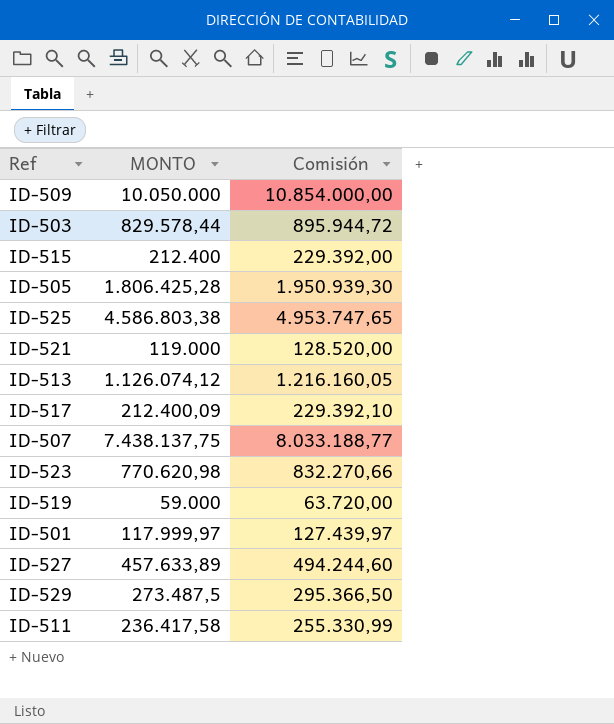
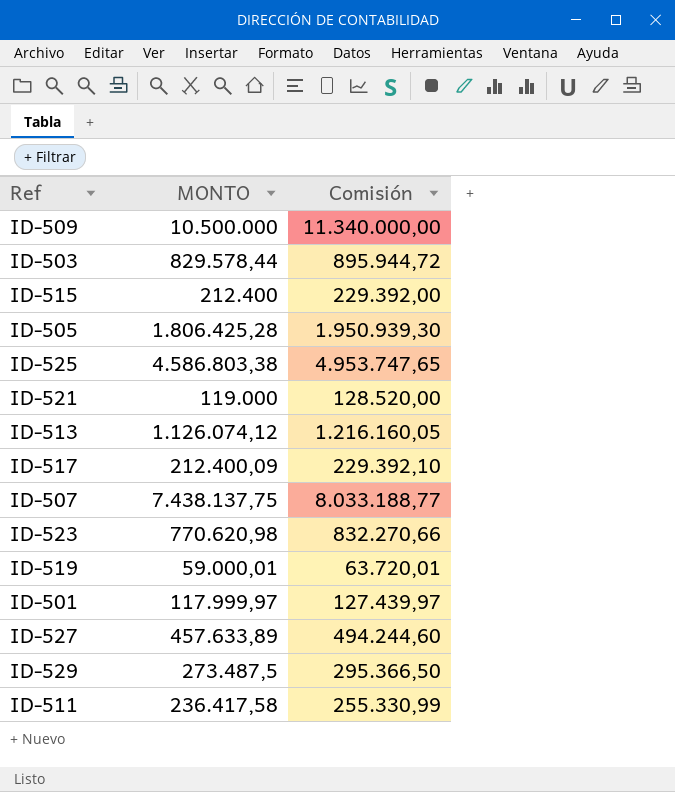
ID-509 | MONTO: 10.050.000 -> 10.500.000
ID-509 | Comisión: 10.854.000,00 -> 11.340.000,00
ID-519 | MONTO: 59.000 -> 59.000,01
ID-519 | Comisión: 63.720,00 -> 63.720,01

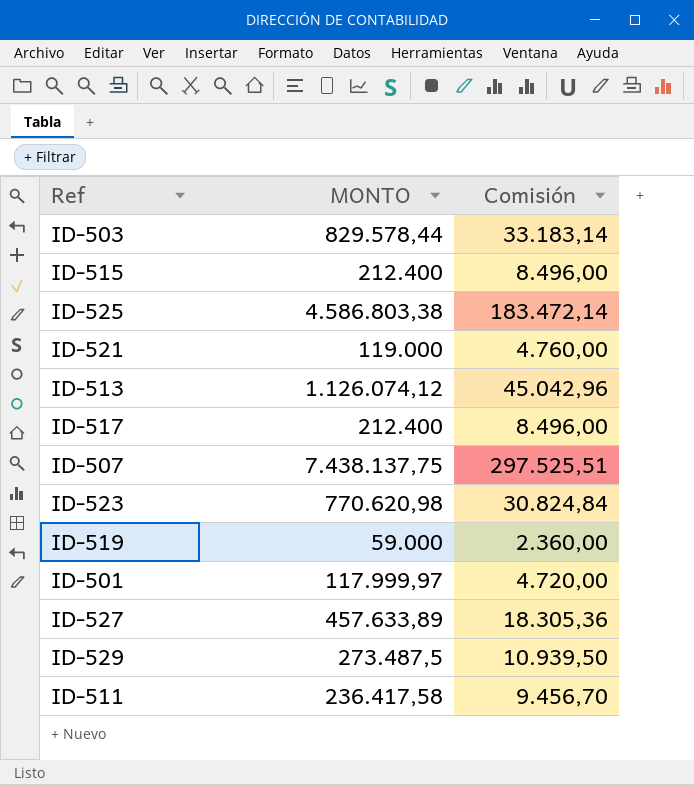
column Comisión | formula: [MONTO] * 1,08 -> [MONTO] * 0,04
row ID-509: 10.500.000 | 11.340.000,00 -> none
row ID-505: 1.806.425,28 | 1.950.939,30 -> none
ID-517 | MONTO: 212.400,09 -> 212.400
ID-519 | MONTO: 59.000,01 -> 59.000

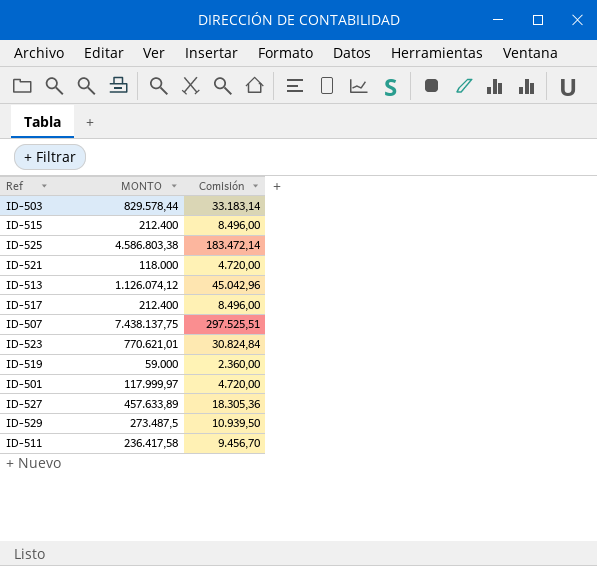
ID-521 | MONTO: 119.000 -> 118.000
ID-521 | Comisión: 4.760,00 -> 4.720,00
ID-523 | MONTO: 770.620,98 -> 770.621,01

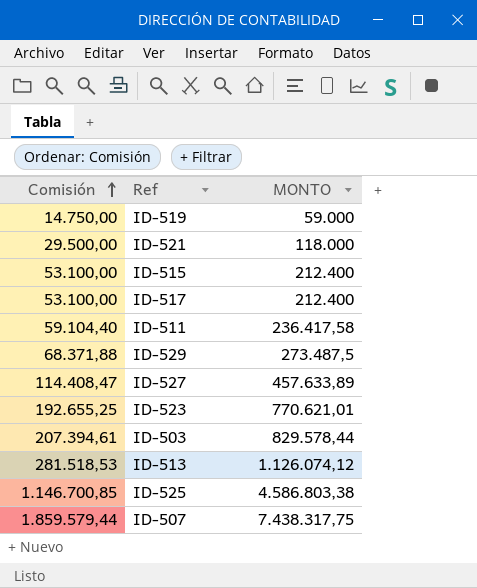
row order: none -> Comisión ascending
column Comisión | formula: [MONTO] * 0,04 -> [MONTO] * 0,25
column Comisión | position: 3 -> 1
row ID-501: 117.999,97 | 4.720,00 -> none
ID-507 | MONTO: 7.438.137,75 -> 7.438.317,75

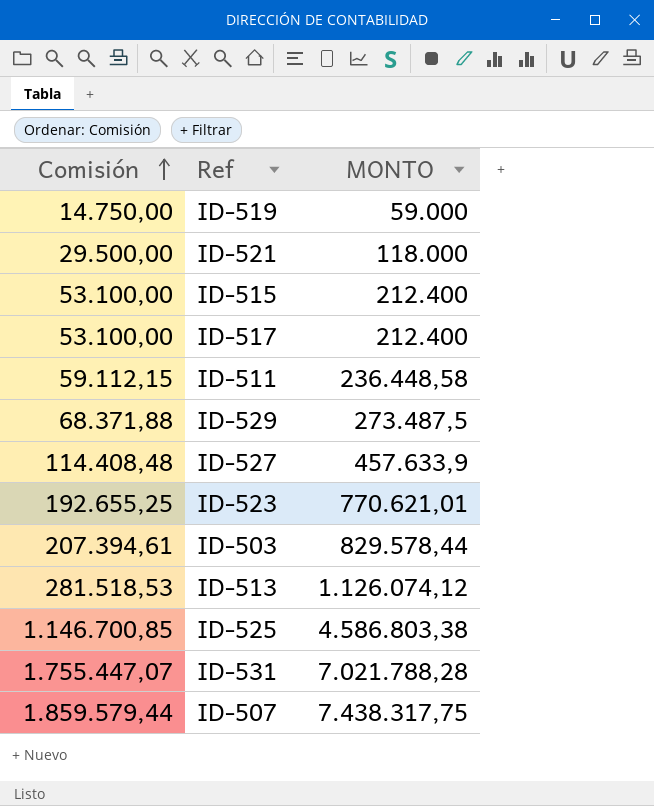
ID-511 | Comisión: 59.104,40 -> 59.112,15
ID-511 | MONTO: 236.417,58 -> 236.448,58
ID-527 | Comisión: 114.408,47 -> 114.408,48
ID-527 | MONTO: 457.633,89 -> 457.633,9
row ID-531: none -> 1.755.447,07 | 7.021.788,28

